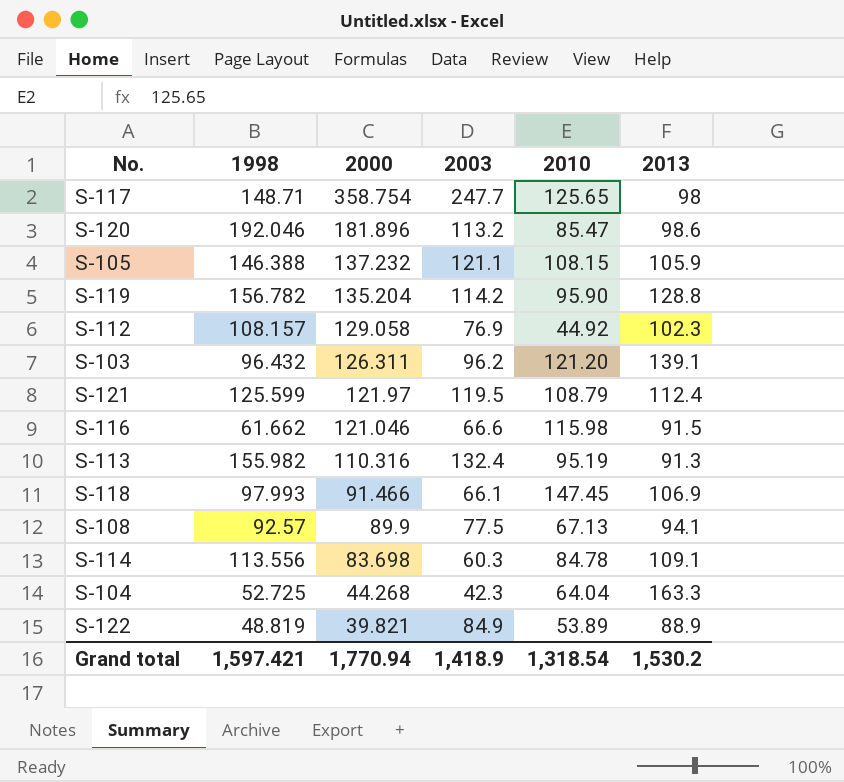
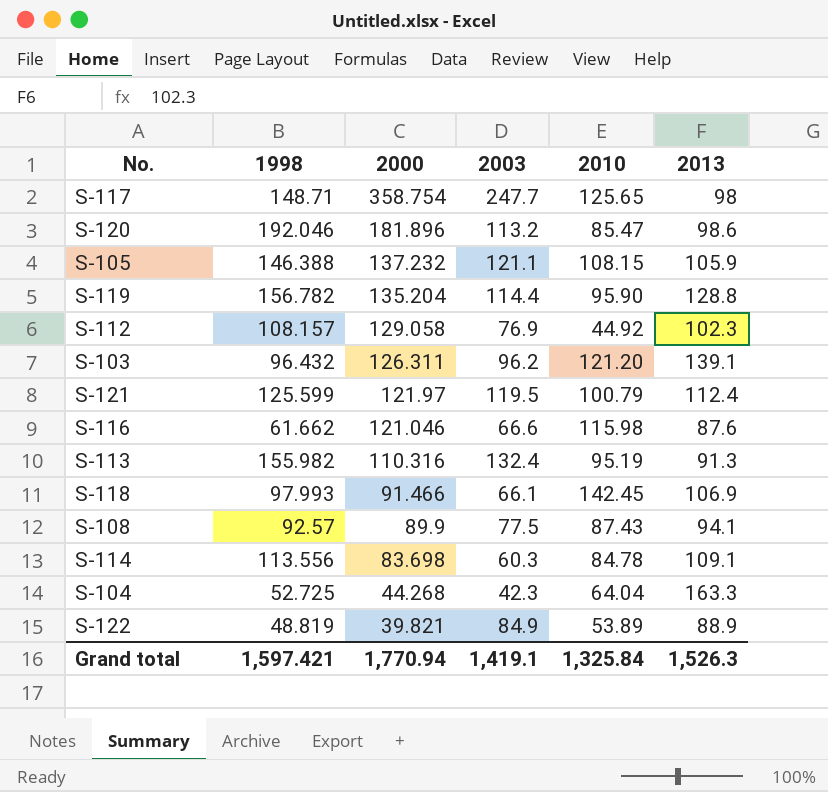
S-119 | 2003: 114.2 -> 114.4
S-121 | 2010: 108.79 -> 100.79
S-116 | 2013: 91.5 -> 87.6
S-118 | 2010: 147.45 -> 142.45
S-108 | 2010: 67.13 -> 87.43
Grand total | 2003: 1,418.9 -> 1,419.1
Grand total | 2010: 1,318.54 -> 1,325.84
Grand total | 2013: 1,530.2 -> 1,526.3

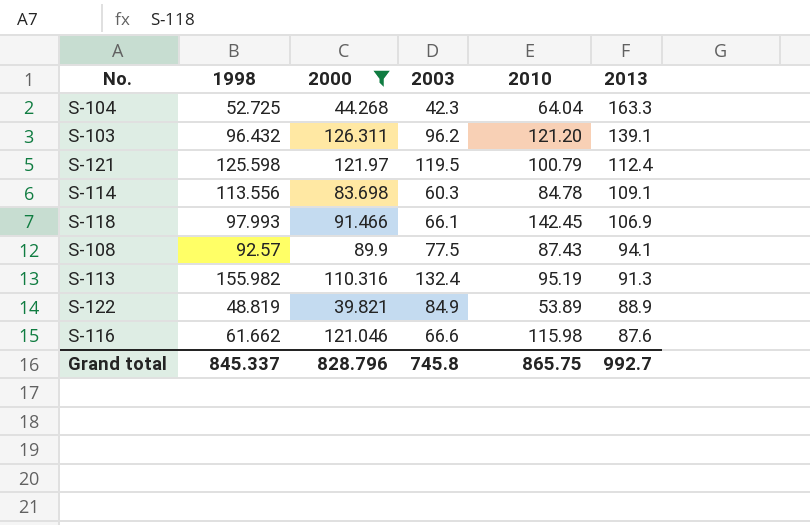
filter: none -> 2000 <= 126.311
row order: 2000 descending -> 2013 descending
S-121 | 1998: 125.599 -> 125.598
Grand total | 1998: 1,597.421 -> 845.337
Grand total | 2000: 1,770.94 -> 828.796
Grand total | 2003: 1,419.1 -> 745.8
Grand total | 2010: 1,325.84 -> 865.75
Grand total | 2013: 1,526.3 -> 992.7

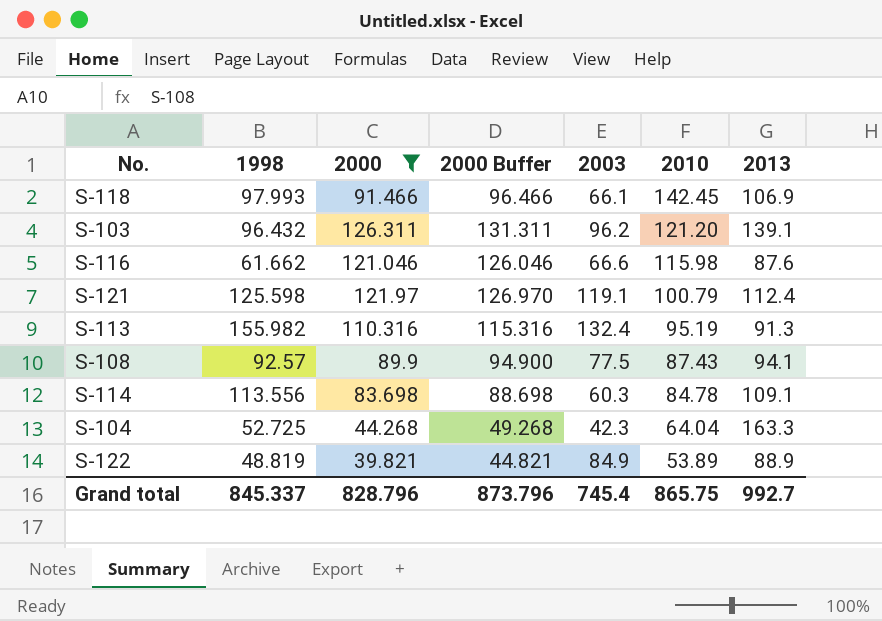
row order: 2013 descending -> 2010 descending
column 2000 Buffer | formula: none -> [2000] + 5
S-121 | 2003: 119.5 -> 119.1
Grand total | 2003: 745.8 -> 745.4

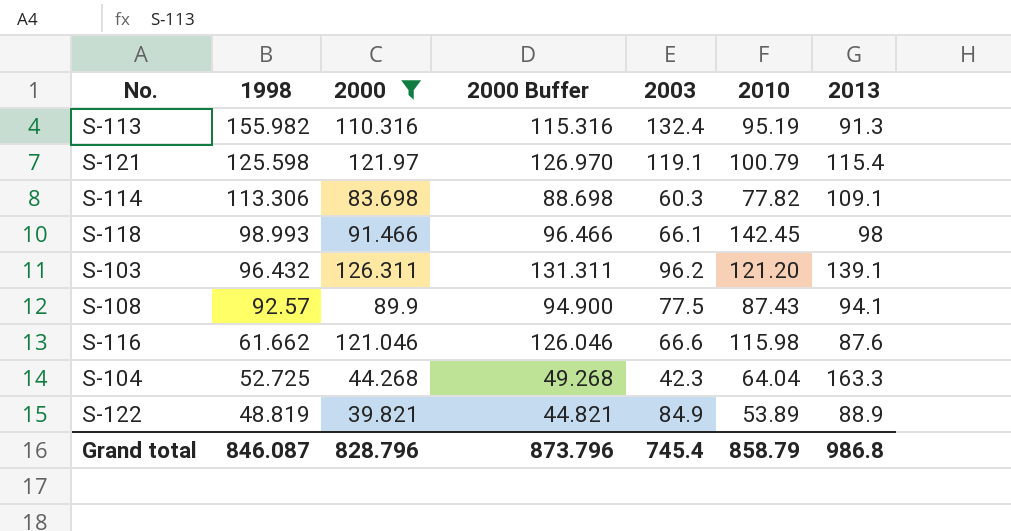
row order: 2010 descending -> 1998 descending
S-121 | 2013: 112.4 -> 115.4
S-114 | 1998: 113.556 -> 113.306
S-114 | 2010: 84.78 -> 77.82
S-118 | 1998: 97.993 -> 98.993
S-118 | 2013: 106.9 -> 98
Grand total | 1998: 845.337 -> 846.087
Grand total | 2010: 865.75 -> 858.79
Grand total | 2013: 992.7 -> 986.8

